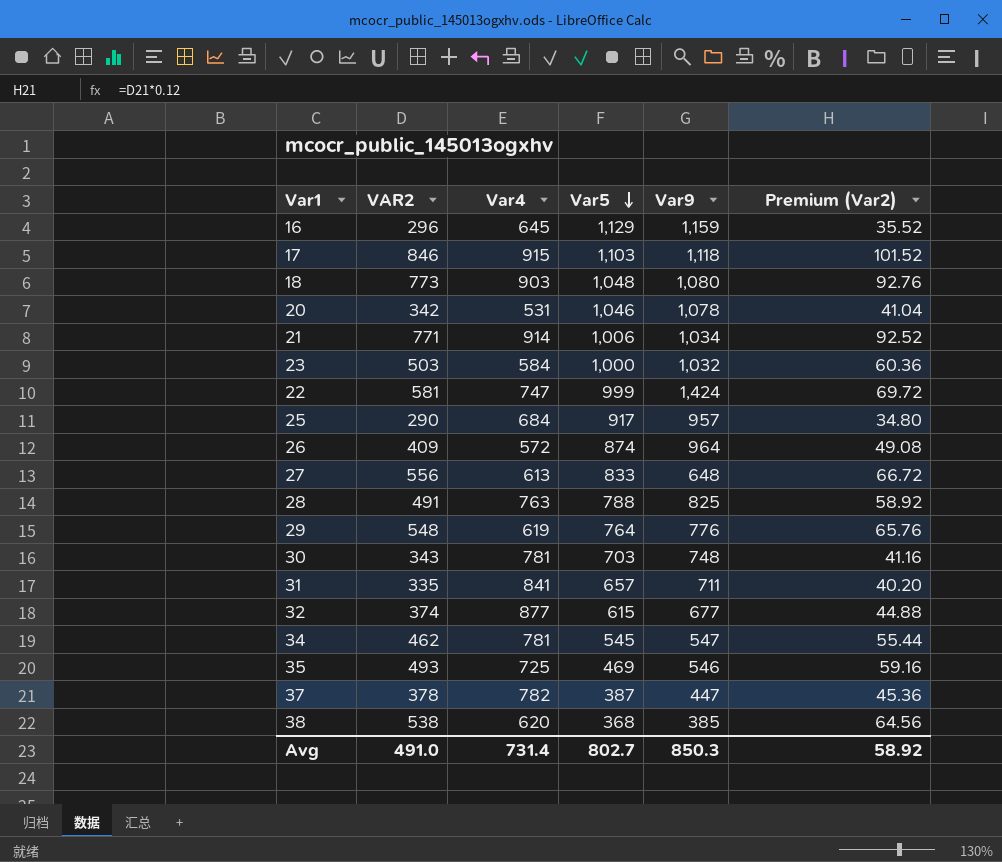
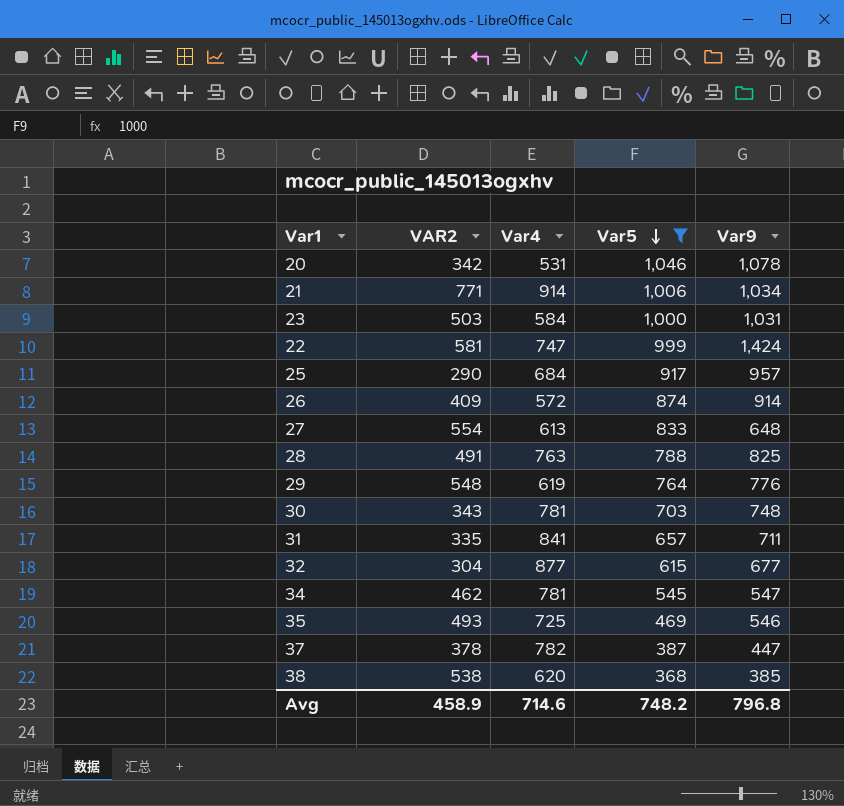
filter: none -> Var5 <= 1,046
column Premium (Var2) | formula: [VAR2] * 0.12 -> none
23 | Var9: 1,032 -> 1,031
26 | Var9: 964 -> 914
27 | VAR2: 556 -> 554
32 | VAR2: 374 -> 304
Avg | VAR2: 491.0 -> 458.9
Avg | Var4: 731.4 -> 714.6
Avg | Var5: 802.7 -> 748.2
Avg | Var9: 850.3 -> 796.8

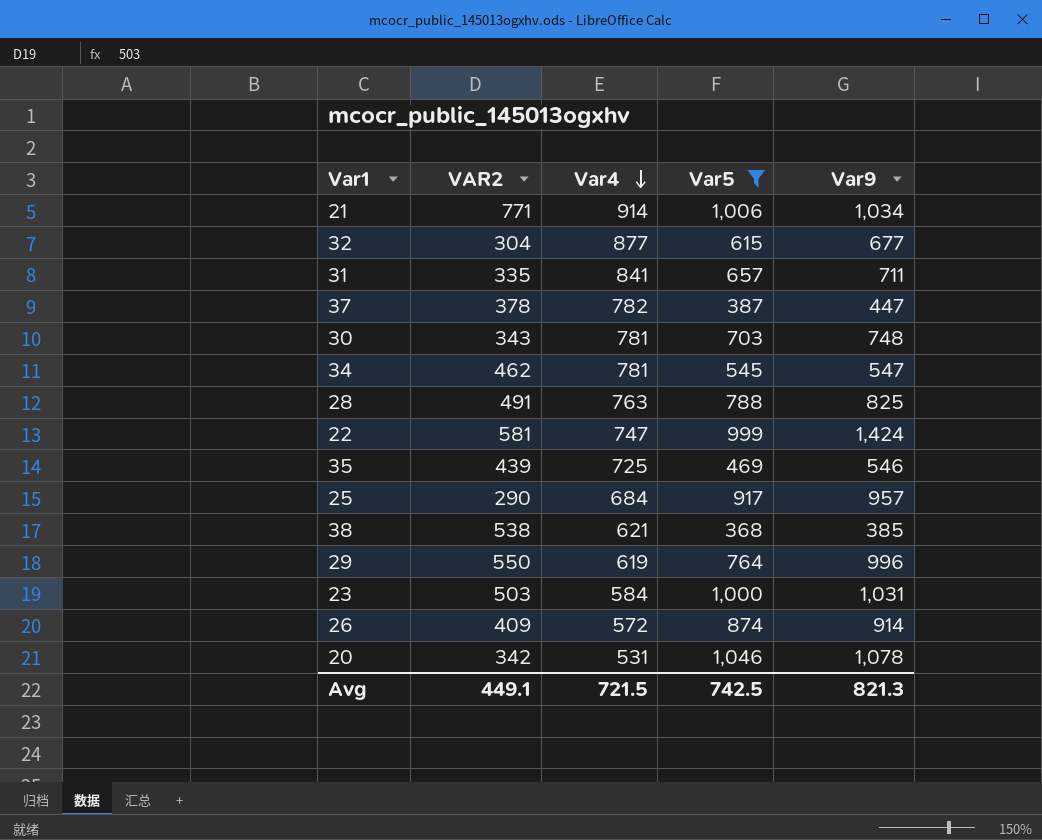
row order: Var5 descending -> Var4 descending
row 27: 554 | 613 | 833 | 648 -> none
35 | VAR2: 493 -> 439
38 | Var4: 620 -> 621
29 | VAR2: 548 -> 550
29 | Var9: 776 -> 996
Avg | VAR2: 458.9 -> 449.1
Avg | Var4: 714.6 -> 721.5
Avg | Var5: 748.2 -> 742.5
Avg | Var9: 796.8 -> 821.3

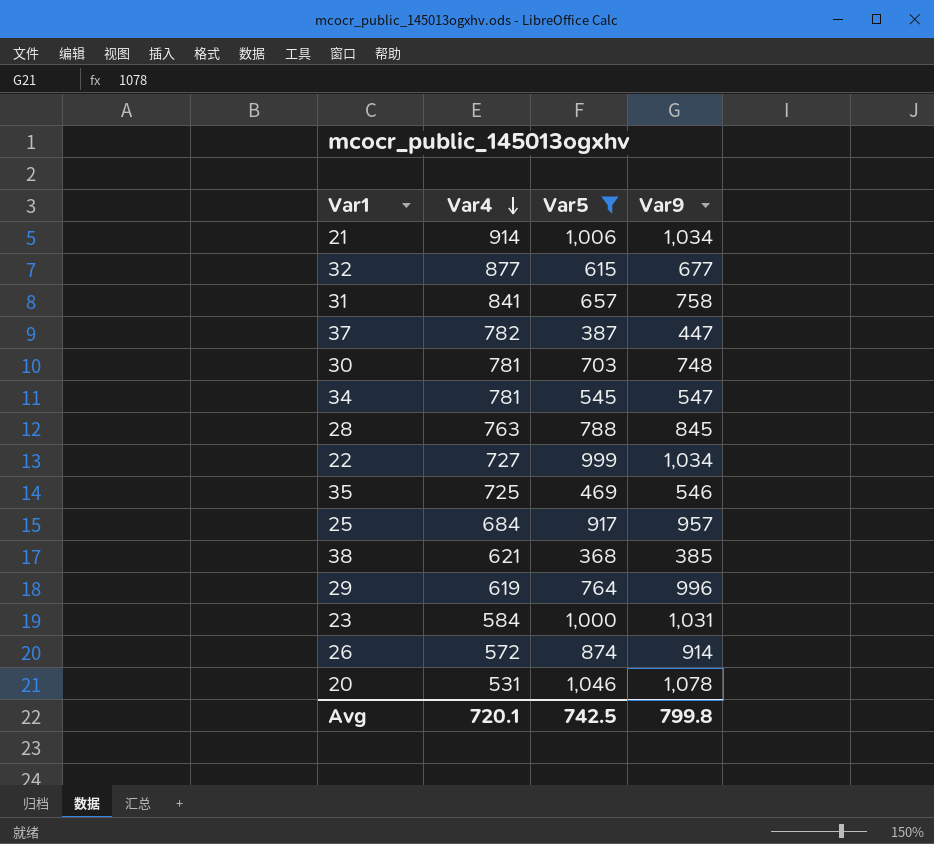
column VAR2 | position: 2 -> none
31 | Var9: 711 -> 758
28 | Var9: 825 -> 845
22 | Var4: 747 -> 727
22 | Var9: 1,424 -> 1,034
Avg | Var4: 721.5 -> 720.1
Avg | Var9: 821.3 -> 799.8

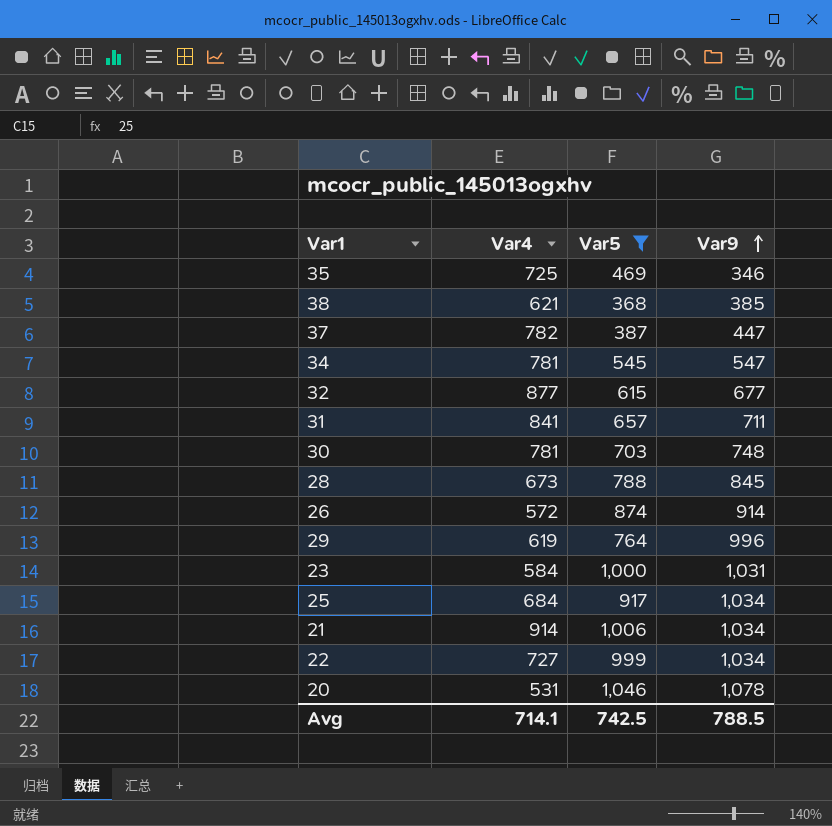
row order: Var4 descending -> Var9 ascending
35 | Var9: 546 -> 346
31 | Var9: 758 -> 711
28 | Var4: 763 -> 673
25 | Var9: 957 -> 1,034
Avg | Var4: 720.1 -> 714.1
Avg | Var9: 799.8 -> 788.5

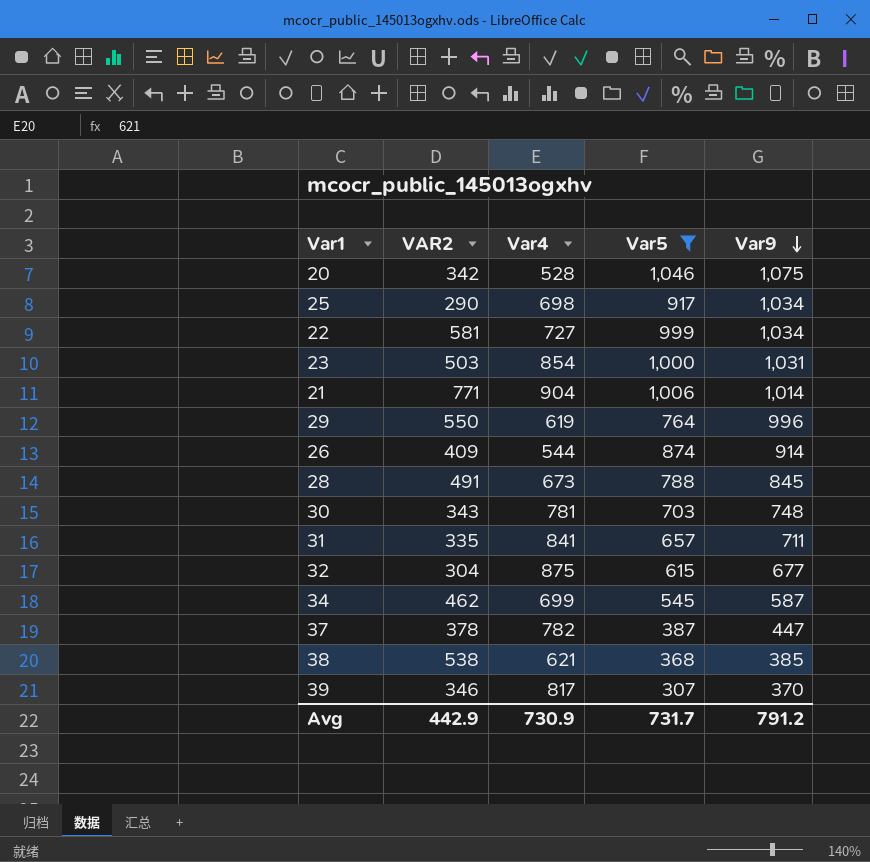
row order: Var9 ascending -> Var9 descending
column VAR2 | position: none -> 2
row 35: 725 | 469 | 346 -> none
20 | Var4: 531 -> 528
20 | Var9: 1,078 -> 1,075
25 | Var4: 684 -> 698
23 | Var4: 584 -> 854
21 | Var4: 914 -> 904
21 | Var9: 1,034 -> 1,014
26 | Var4: 572 -> 544
32 | Var4: 877 -> 875
34 | Var4: 781 -> 699
34 | Var9: 547 -> 587
row 39: none -> 346 | 817 | 307 | 370
Avg | Var4: 714.1 -> 730.9
Avg | Var5: 742.5 -> 731.7
Avg | Var9: 788.5 -> 791.2

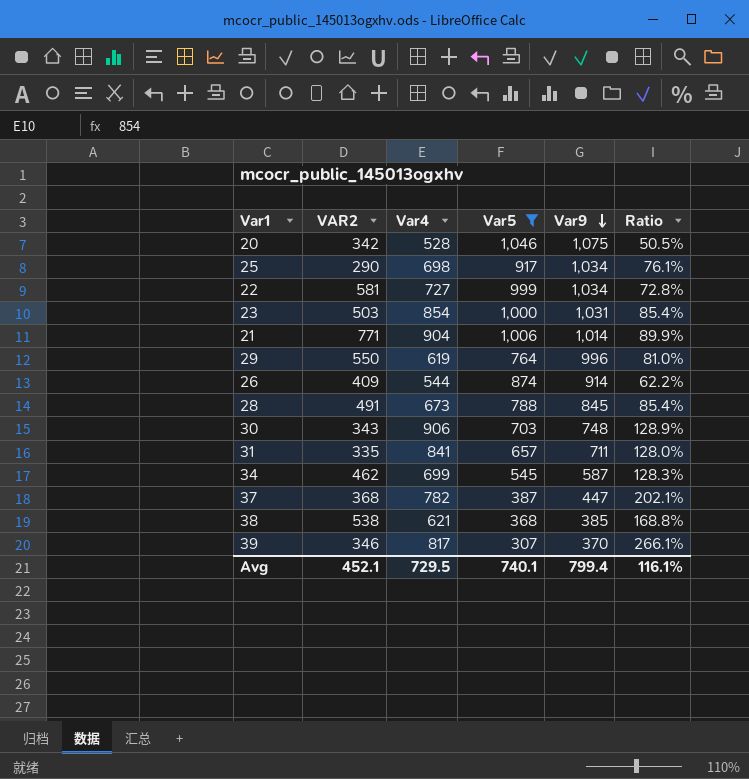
column Ratio | formula: none -> [Var4] / [Var5]
row 32: 304 | 875 | 615 | 677 -> none
30 | Var4: 781 -> 906
37 | VAR2: 378 -> 368
Avg | VAR2: 442.9 -> 452.1
Avg | Var4: 730.9 -> 729.5
Avg | Var5: 731.7 -> 740.1
Avg | Var9: 791.2 -> 799.4

